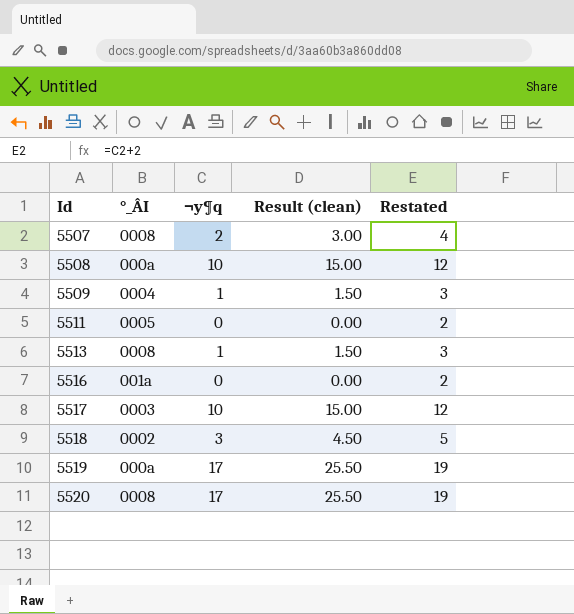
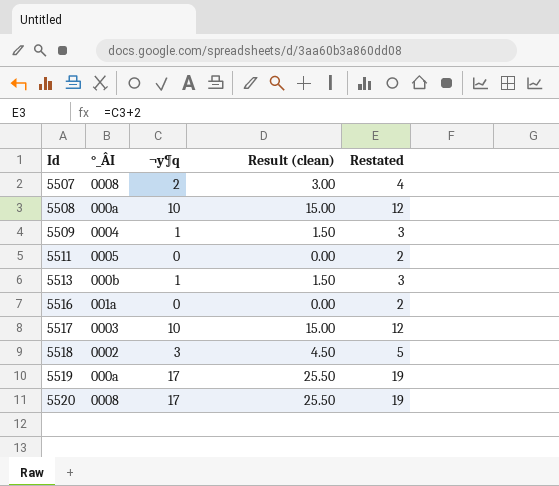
5513 | °_ÂI: 0008 -> 000b

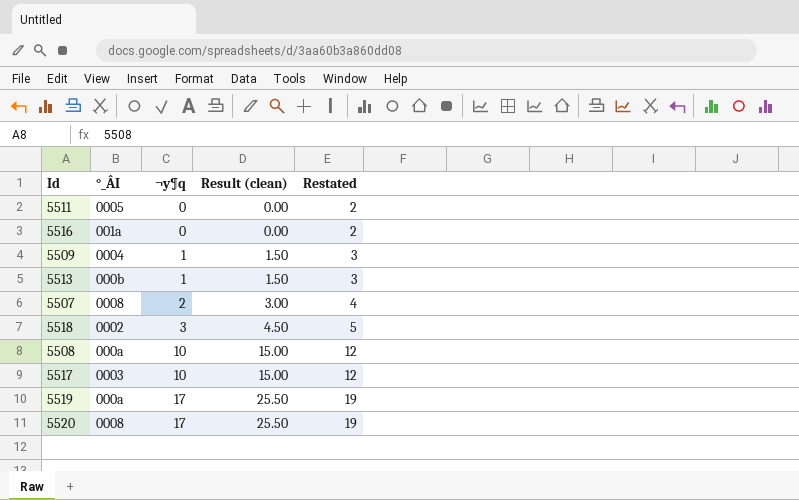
row order: Id ascending -> ¬y¶q ascending

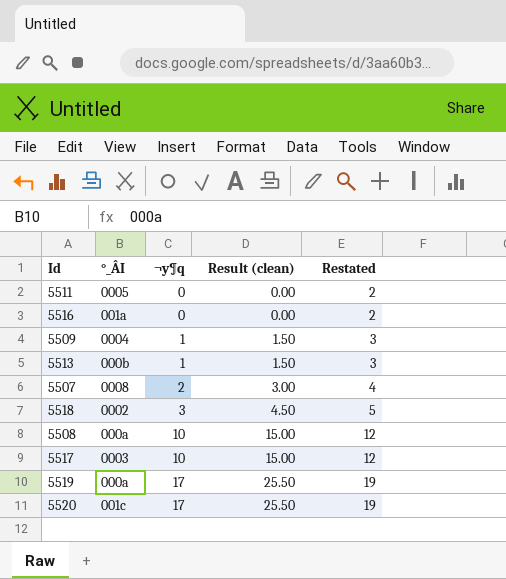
5520 | °_ÂI: 0008 -> 001c

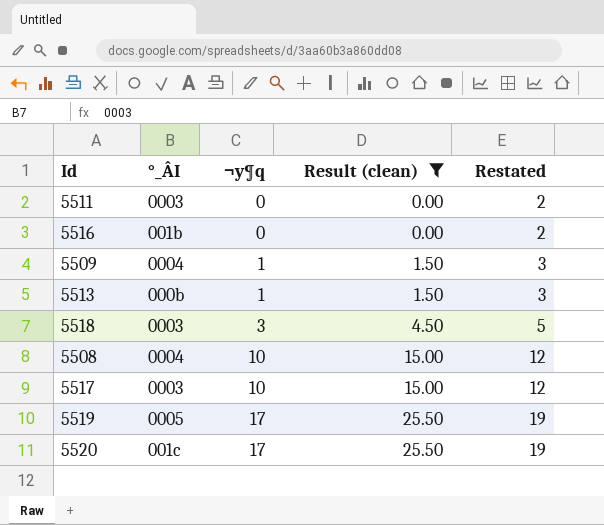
filter: none -> Result (clean) != 3.00
5511 | °_ÂI: 0005 -> 0003
5516 | °_ÂI: 001a -> 001b
5518 | °_ÂI: 0002 -> 0003
5508 | °_ÂI: 000a -> 0004
5519 | °_ÂI: 000a -> 0005

